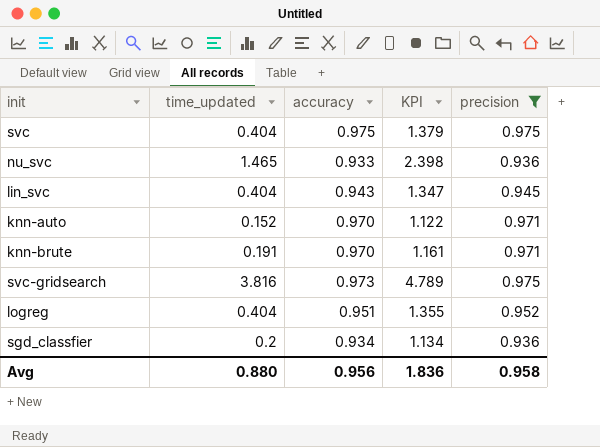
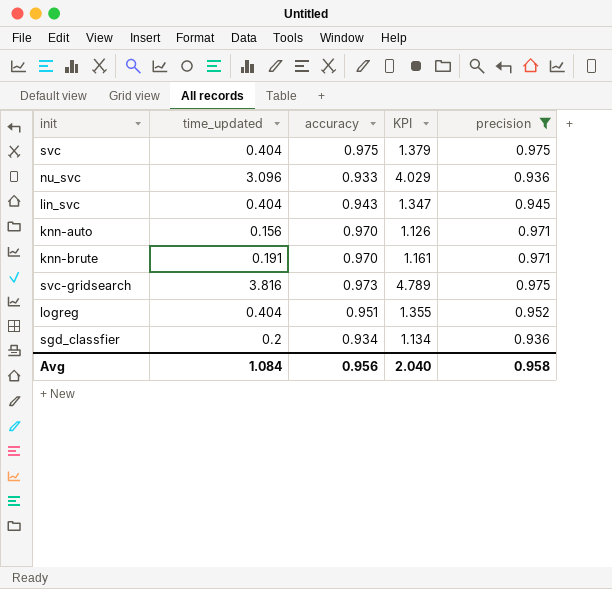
nu_svc | time_updated: 1.465 -> 3.096
nu_svc | KPI: 2.398 -> 4.029
knn-auto | time_updated: 0.152 -> 0.156
knn-auto | KPI: 1.122 -> 1.126
Avg | time_updated: 0.880 -> 1.084
Avg | KPI: 1.836 -> 2.040

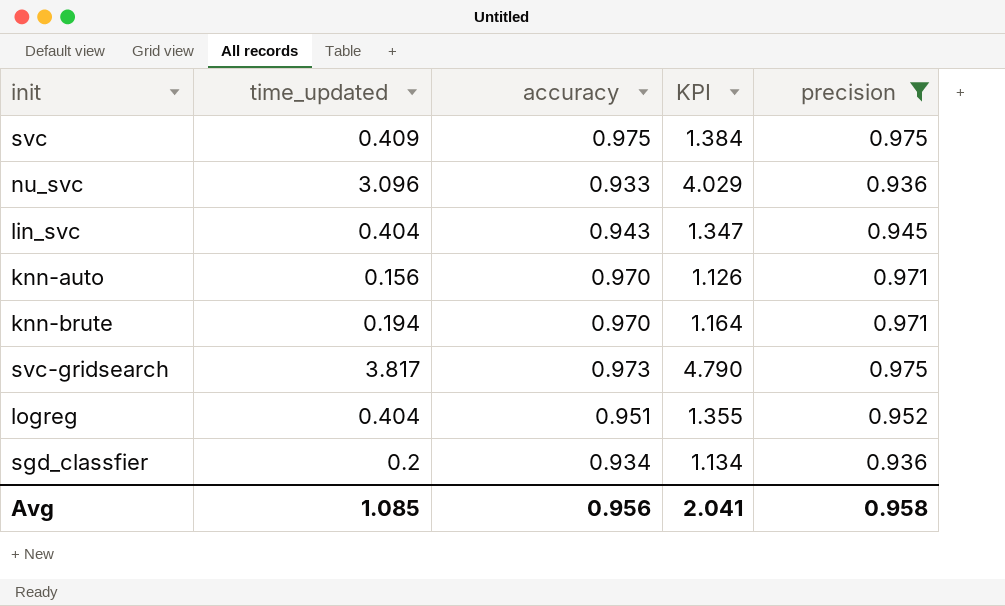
svc | time_updated: 0.404 -> 0.409
svc | KPI: 1.379 -> 1.384
knn-brute | time_updated: 0.191 -> 0.194
knn-brute | KPI: 1.161 -> 1.164
svc-gridsearch | time_updated: 3.816 -> 3.817
svc-gridsearch | KPI: 4.789 -> 4.790
Avg | time_updated: 1.084 -> 1.085
Avg | KPI: 2.040 -> 2.041

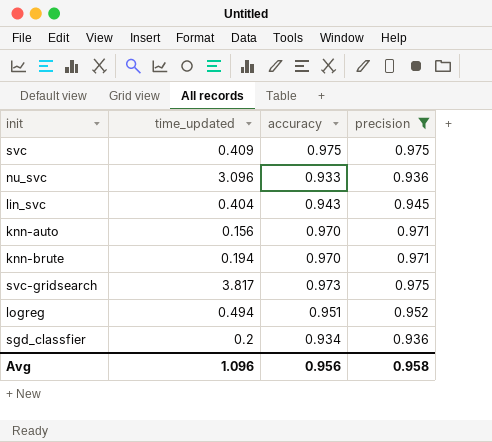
column KPI | formula: [time_updated] + [accuracy] -> none
logreg | time_updated: 0.404 -> 0.494
Avg | time_updated: 1.085 -> 1.096

